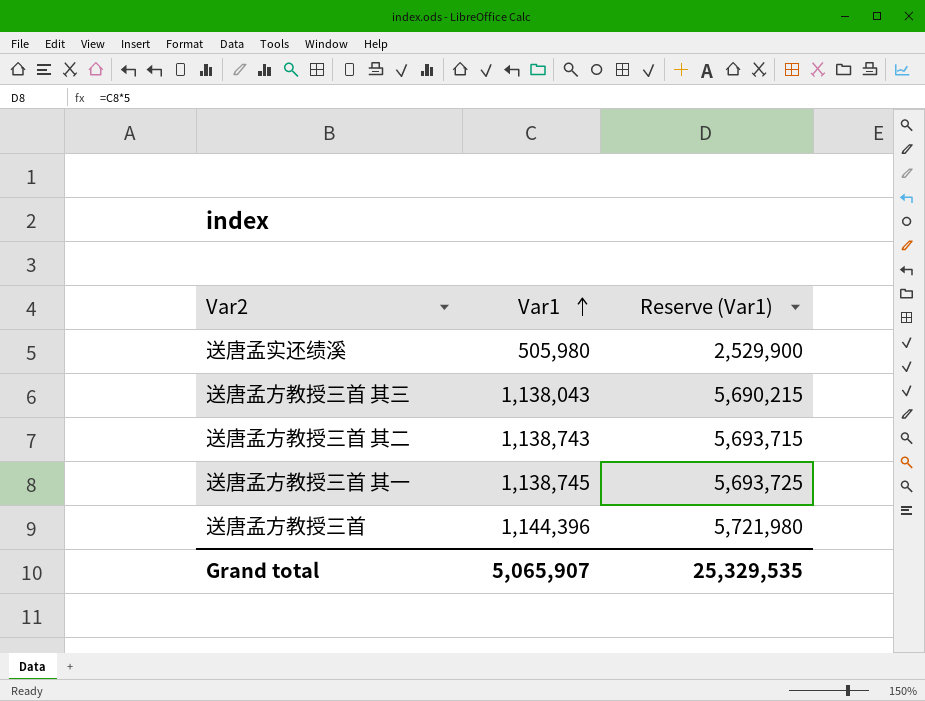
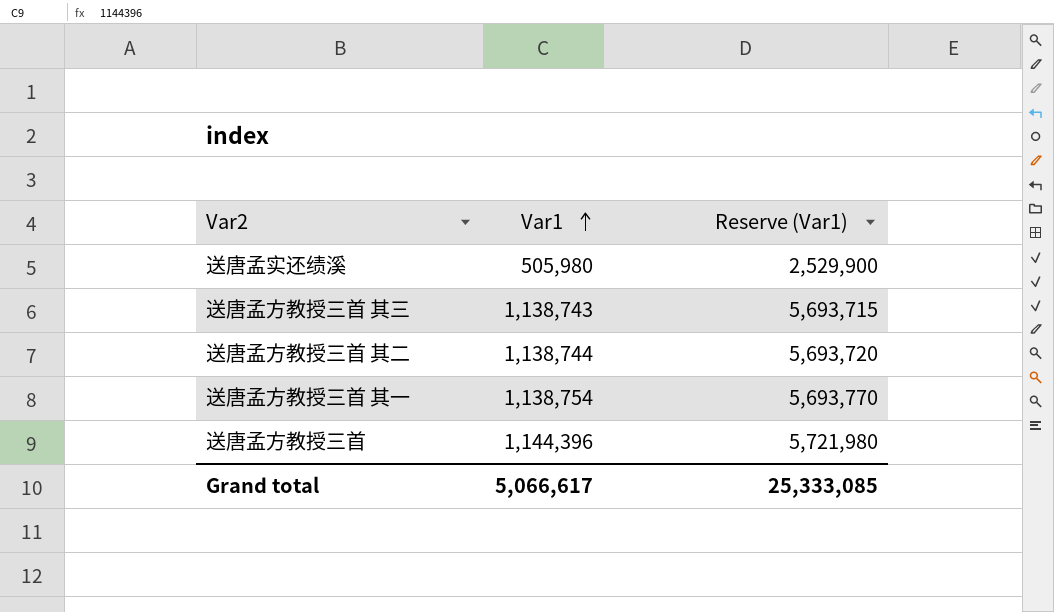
送唐孟方教授三首 其三 | Var1: 1,138,043 -> 1,138,743
送唐孟方教授三首 其三 | Reserve (Var1): 5,690,215 -> 5,693,715
送唐孟方教授三首 其二 | Var1: 1,138,743 -> 1,138,744
送唐孟方教授三首 其二 | Reserve (Var1): 5,693,715 -> 5,693,720
送唐孟方教授三首 其一 | Var1: 1,138,745 -> 1,138,754
送唐孟方教授三首 其一 | Reserve (Var1): 5,693,725 -> 5,693,770
Grand total | Var1: 5,065,907 -> 5,066,617
Grand total | Reserve (Var1): 25,329,535 -> 25,333,085

